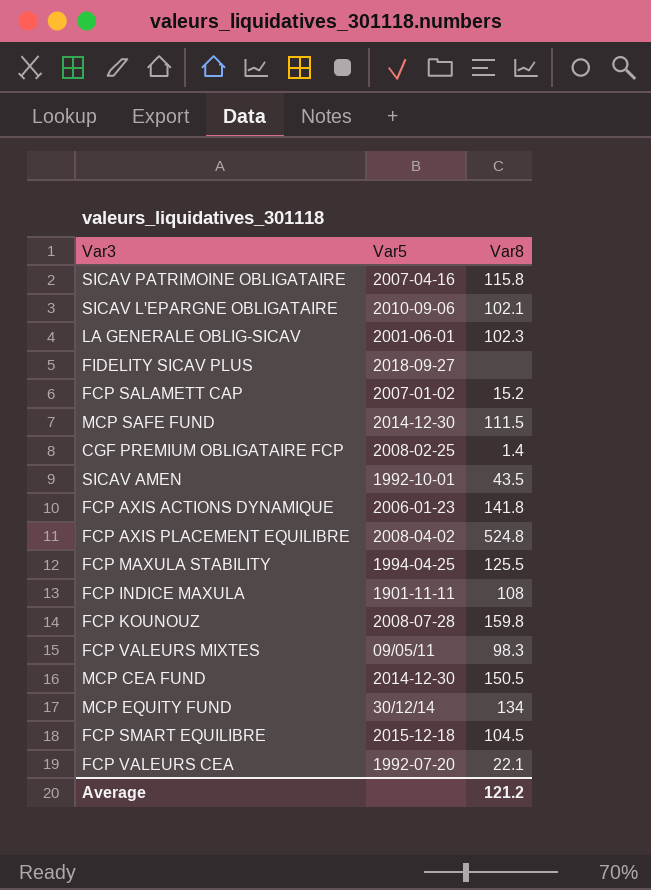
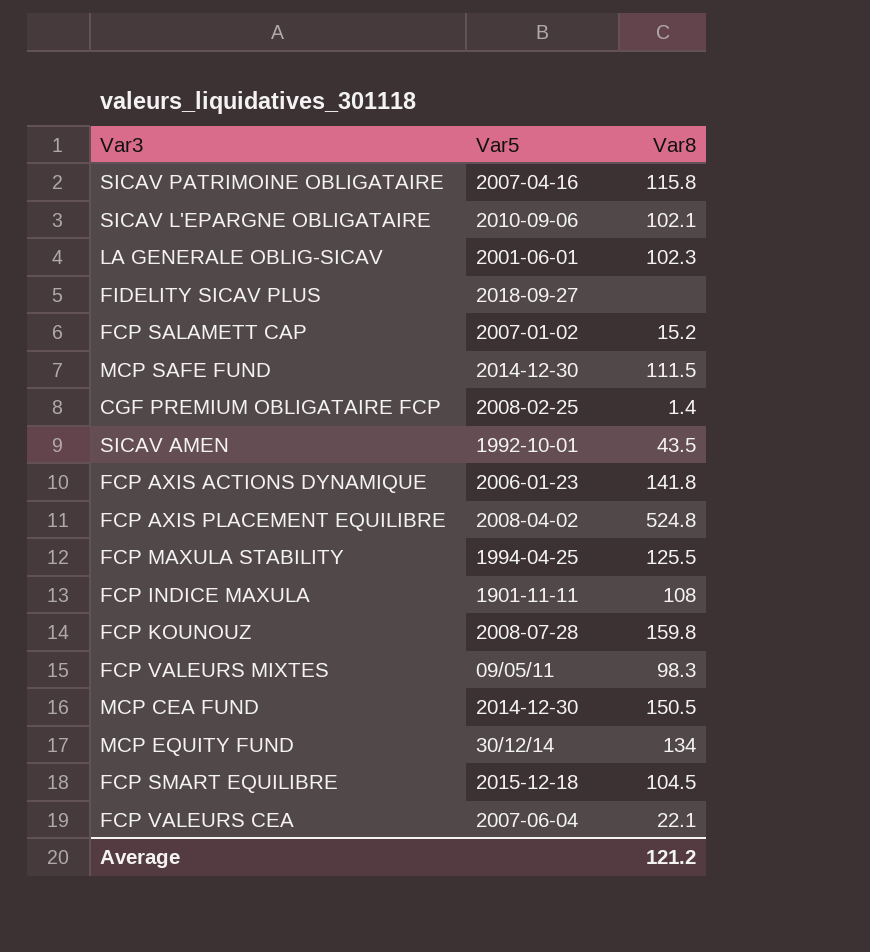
FCP VALEURS CEA | Var5: 1992-07-20 -> 2007-06-04

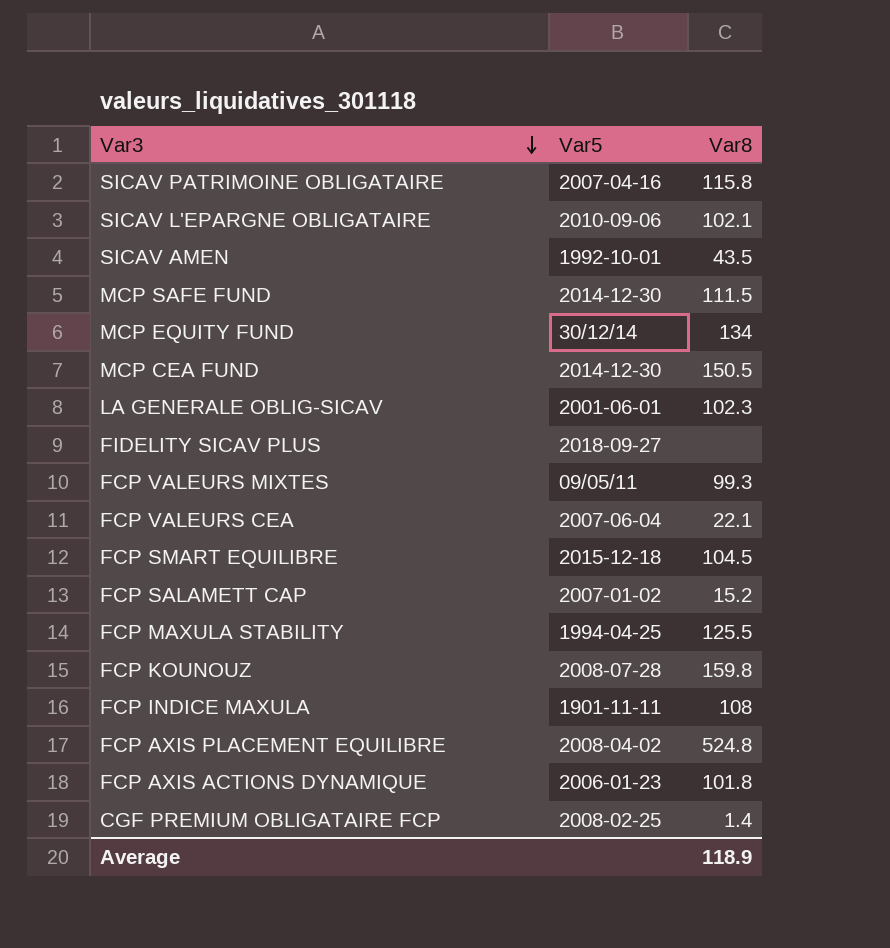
row order: none -> Var3 descending
FCP VALEURS MIXTES | Var8: 98.3 -> 99.3
FCP AXIS ACTIONS DYNAMIQUE | Var8: 141.8 -> 101.8
Average | Var8: 121.2 -> 118.9

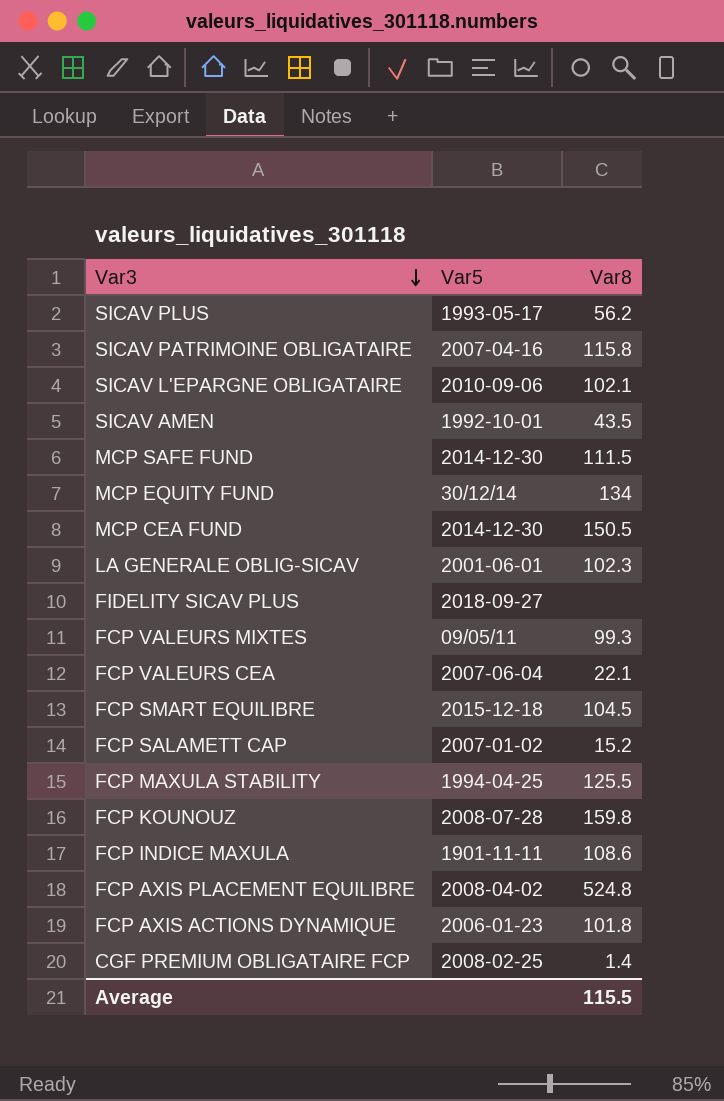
row SICAV PLUS: none -> 1993-05-17 | 56.2
FCP INDICE MAXULA | Var8: 108 -> 108.6
Average | Var8: 118.9 -> 115.5

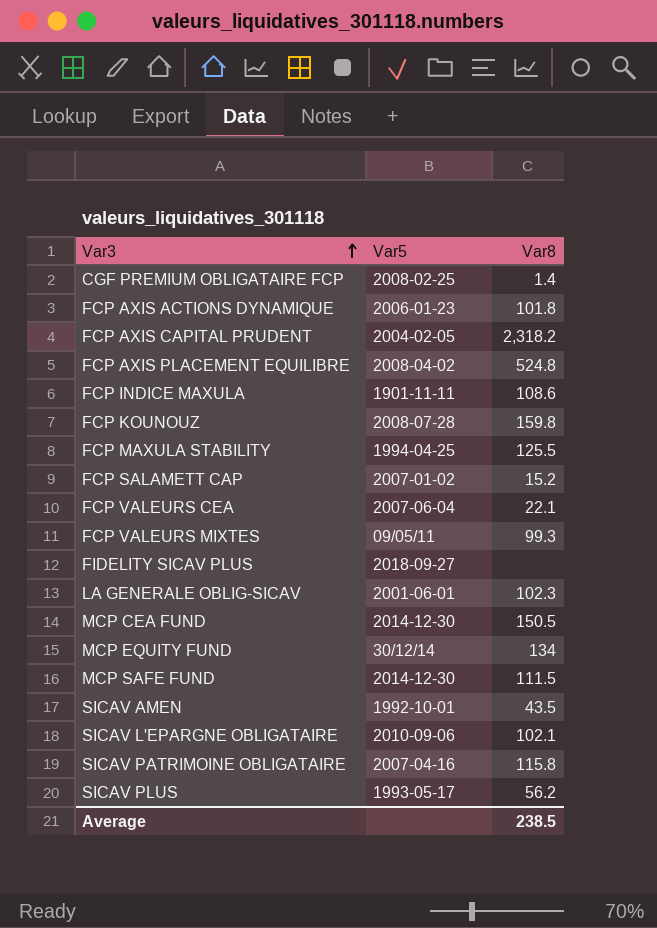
row order: Var3 descending -> Var3 ascending
row FCP SMART EQUILIBRE: 2015-12-18 | 104.5 -> none
row FCP AXIS CAPITAL PRUDENT: none -> 2004-02-05 | 2,318.2
Average | Var8: 115.5 -> 238.5

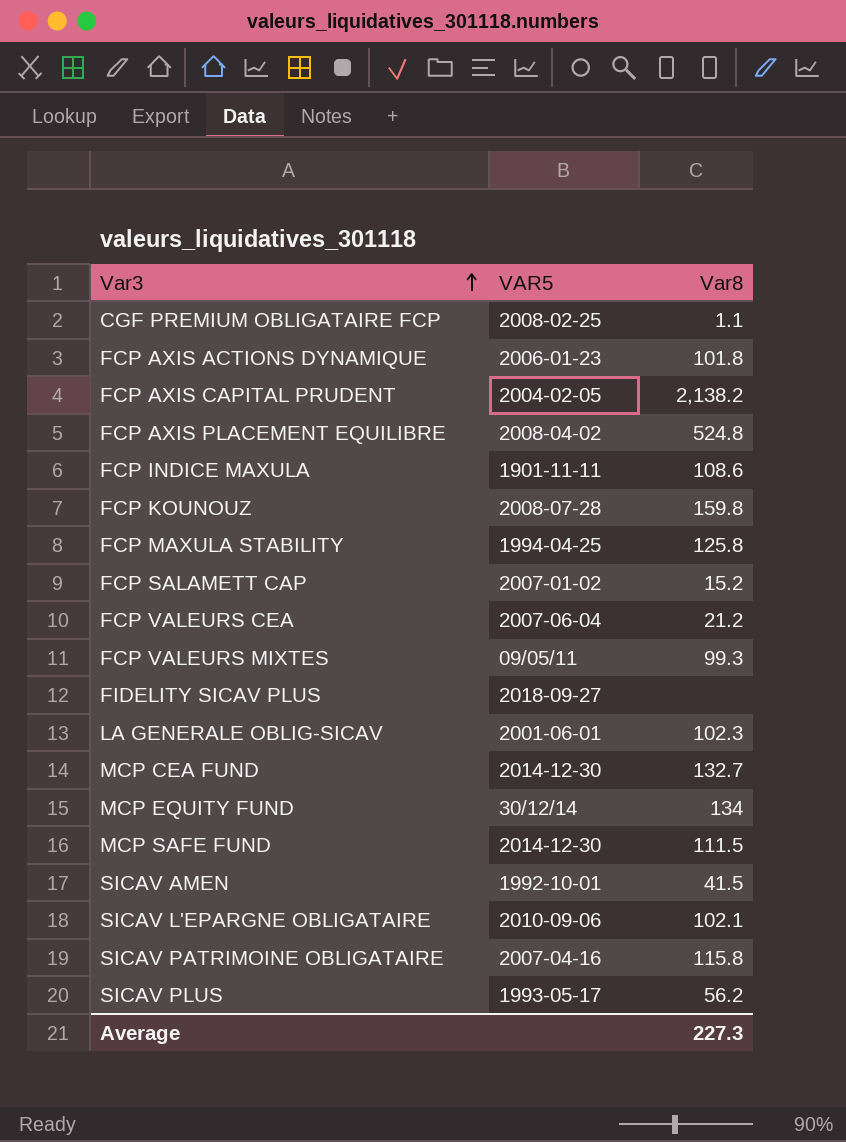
column name: Var5 -> VAR5
CGF PREMIUM OBLIGATAIRE FCP | Var8: 1.4 -> 1.1
FCP AXIS CAPITAL PRUDENT | Var8: 2,318.2 -> 2,138.2
FCP MAXULA STABILITY | Var8: 125.5 -> 125.8
FCP VALEURS CEA | Var8: 22.1 -> 21.2
MCP CEA FUND | Var8: 150.5 -> 132.7
SICAV AMEN | Var8: 43.5 -> 41.5
Average | Var8: 238.5 -> 227.3

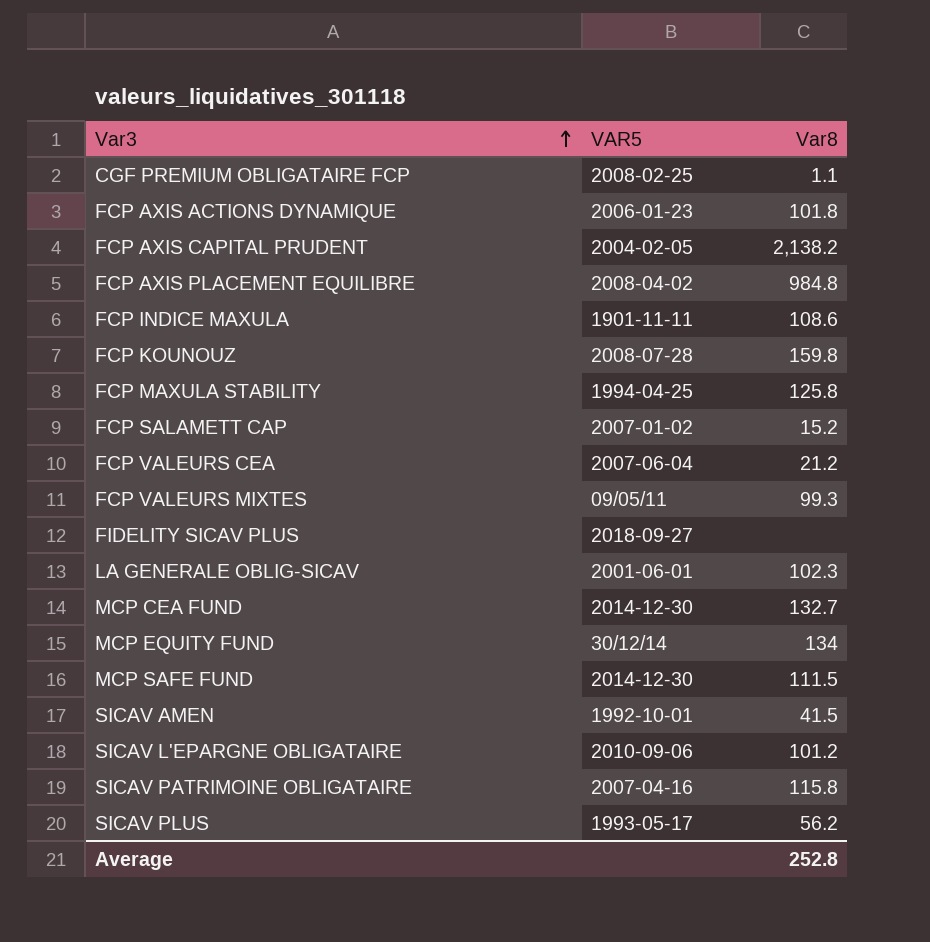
FCP AXIS PLACEMENT EQUILIBRE | Var8: 524.8 -> 984.8
SICAV L'EPARGNE OBLIGATAIRE | Var8: 102.1 -> 101.2
Average | Var8: 227.3 -> 252.8

